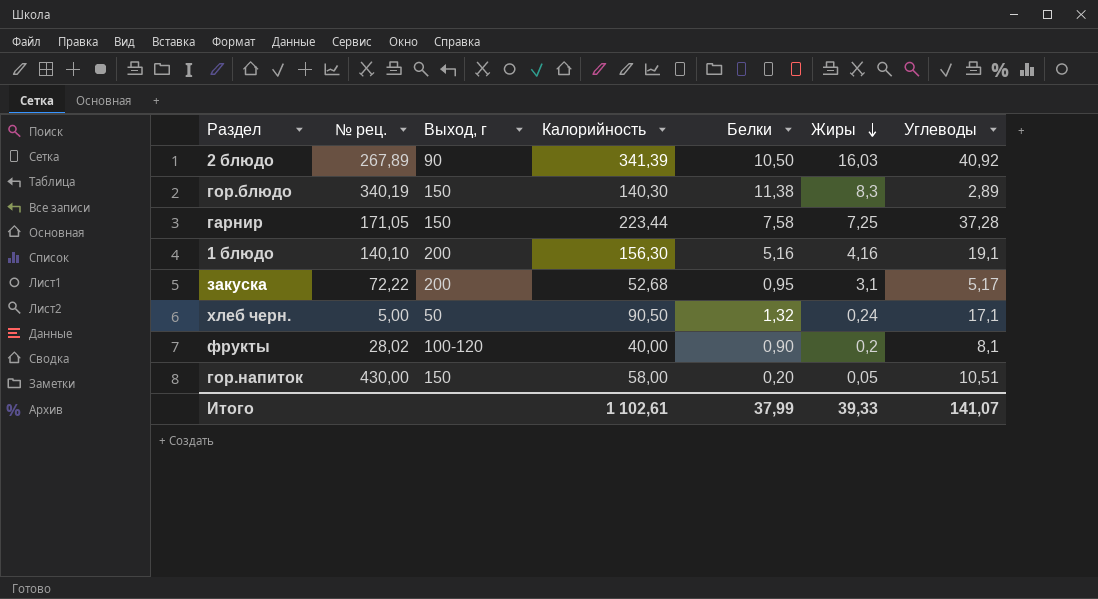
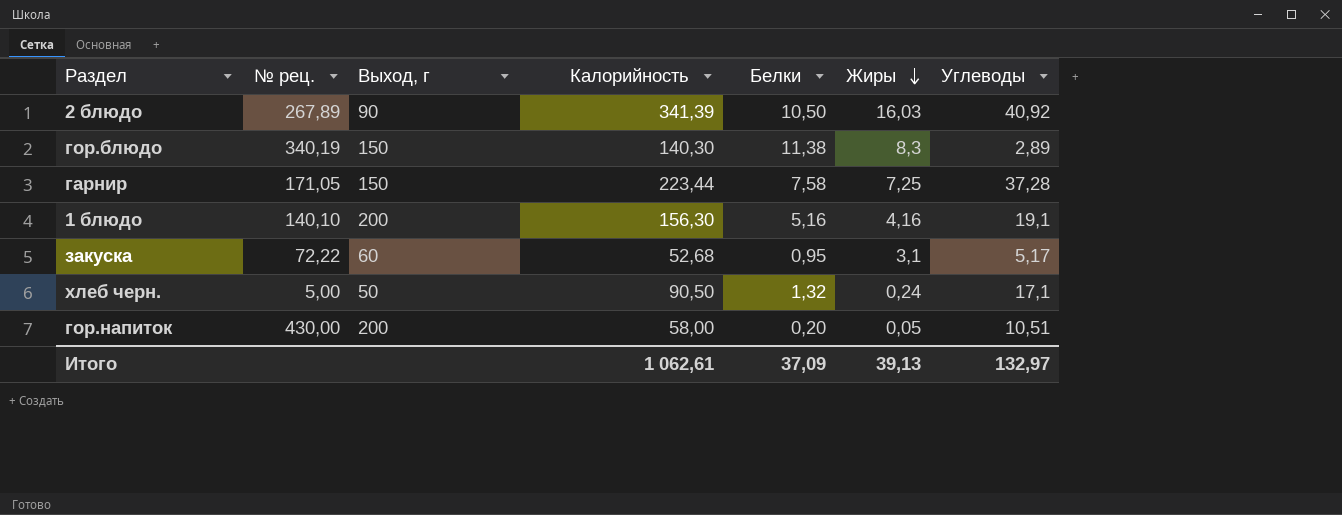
row фрукты: 28,02 | 100-120 | 40,00 | 0,90 | 0,2 | 8,1 -> none
закуска | Выход, г: 200 -> 60
гор.напиток | Выход, г: 150 -> 200
Итого | Калорийность: 1 102,61 -> 1 062,61
Итого | Белки: 37,99 -> 37,09
Итого | Жиры: 39,33 -> 39,13
Итого | Углеводы: 141,07 -> 132,97

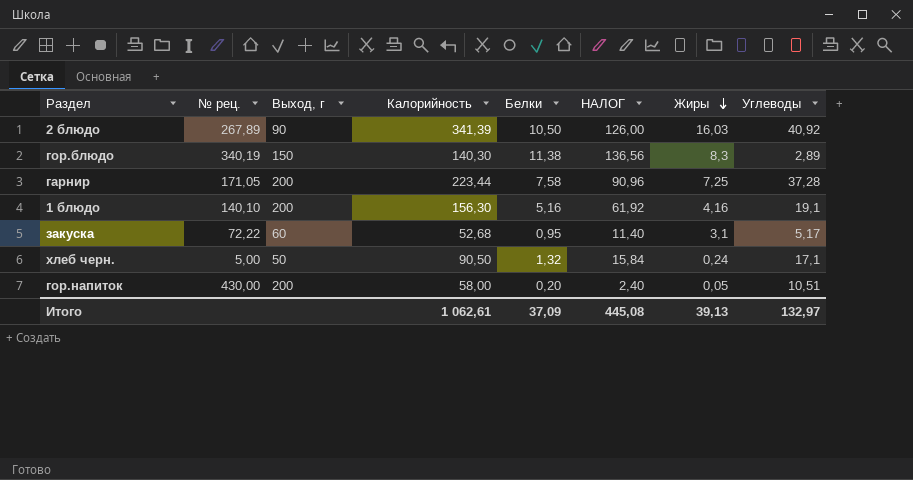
column НАЛОГ | formula: none -> [Белки] * 12
гарнир | Выход, г: 150 -> 200

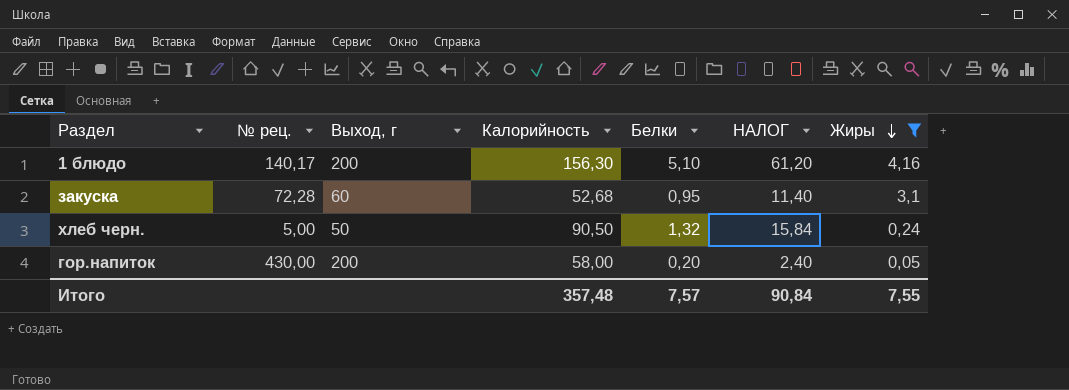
filter: none -> Жиры <= 4,16
column Углеводы | position: 8 -> none
1 блюдо | № рец.: 140,10 -> 140,17
1 блюдо | Белки: 5,16 -> 5,10
1 блюдо | НАЛОГ: 61,92 -> 61,20
закуска | № рец.: 72,22 -> 72,28
Итого | Калорийность: 1 062,61 -> 357,48
Итого | Белки: 37,09 -> 7,57
Итого | НАЛОГ: 445,08 -> 90,84
Итого | Жиры: 39,13 -> 7,55

